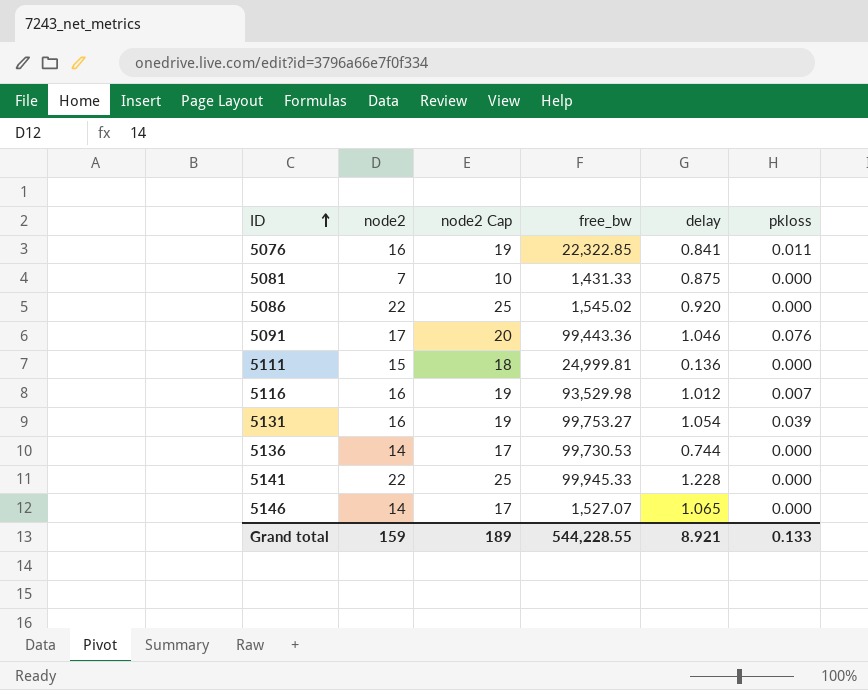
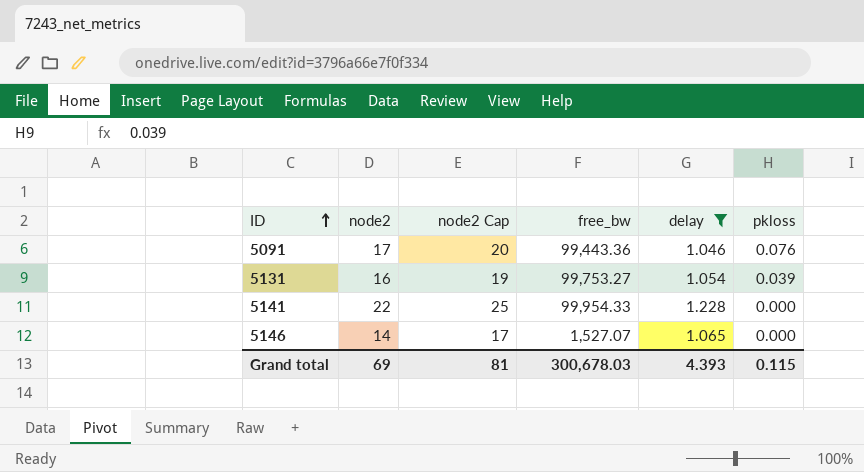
filter: none -> delay >= 1.046
5141 | free_bw: 99,945.33 -> 99,954.33
Grand total | node2: 159 -> 69
Grand total | node2 Cap: 189 -> 81
Grand total | free_bw: 544,228.55 -> 300,678.03
Grand total | delay: 8.921 -> 4.393
Grand total | pkloss: 0.133 -> 0.115

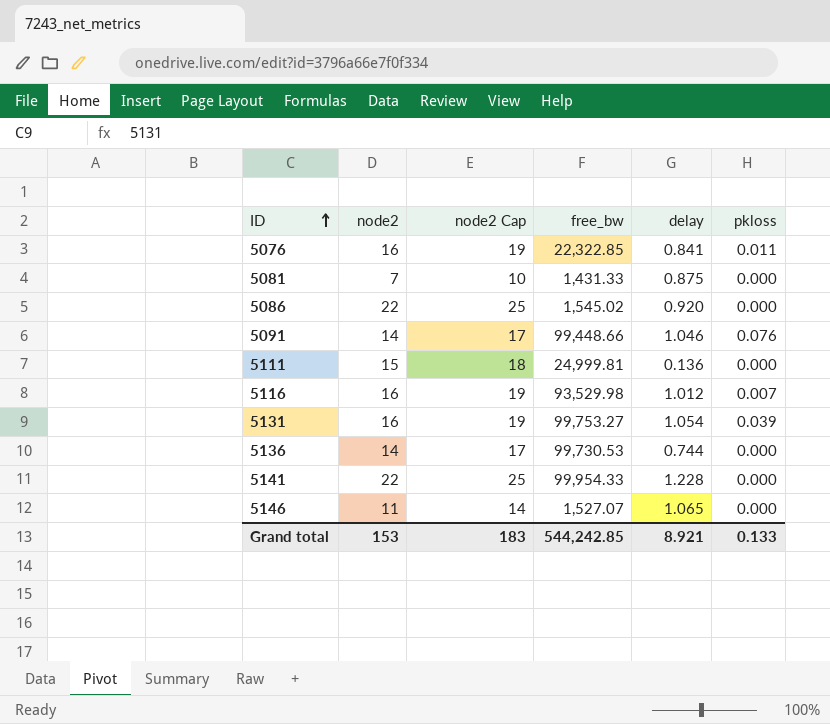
filter: delay >= 1.046 -> none
5091 | node2: 17 -> 14
5091 | node2 Cap: 20 -> 17
5091 | free_bw: 99,443.36 -> 99,448.66
5146 | node2: 14 -> 11
5146 | node2 Cap: 17 -> 14
Grand total | node2: 69 -> 153
Grand total | node2 Cap: 81 -> 183
Grand total | free_bw: 300,678.03 -> 544,242.85
Grand total | delay: 4.393 -> 8.921
Grand total | pkloss: 0.115 -> 0.133

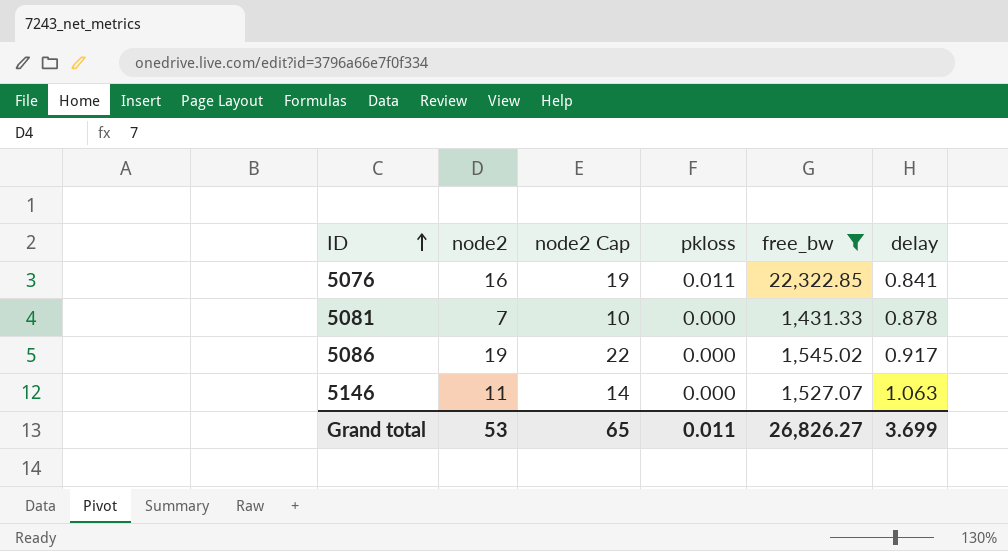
filter: none -> free_bw <= 22,322.85
column pkloss | position: 6 -> 4
5081 | delay: 0.875 -> 0.878
5086 | node2: 22 -> 19
5086 | node2 Cap: 25 -> 22
5086 | delay: 0.920 -> 0.917
5146 | delay: 1.065 -> 1.063
Grand total | node2: 153 -> 53
Grand total | node2 Cap: 183 -> 65
Grand total | pkloss: 0.133 -> 0.011
Grand total | free_bw: 544,242.85 -> 26,826.27
Grand total | delay: 8.921 -> 3.699

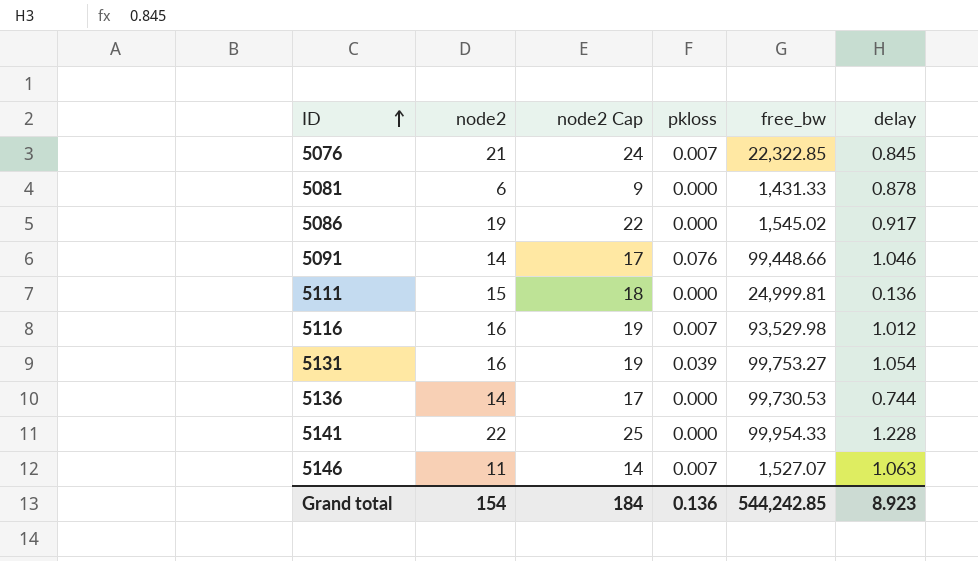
filter: free_bw <= 22,322.85 -> none
5076 | node2: 16 -> 21
5076 | node2 Cap: 19 -> 24
5076 | pkloss: 0.011 -> 0.007
5076 | delay: 0.841 -> 0.845
5081 | node2: 7 -> 6
5081 | node2 Cap: 10 -> 9
5146 | pkloss: 0.000 -> 0.007
Grand total | node2: 53 -> 154
Grand total | node2 Cap: 65 -> 184
Grand total | pkloss: 0.011 -> 0.136
Grand total | free_bw: 26,826.27 -> 544,242.85
Grand total | delay: 3.699 -> 8.923

